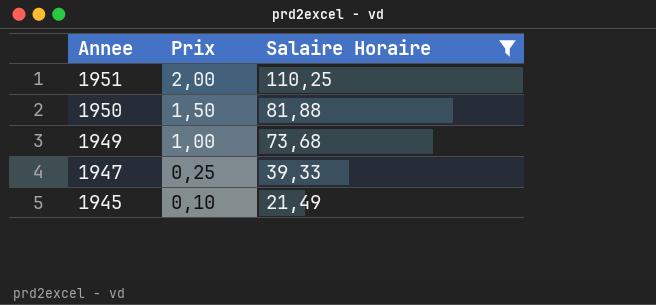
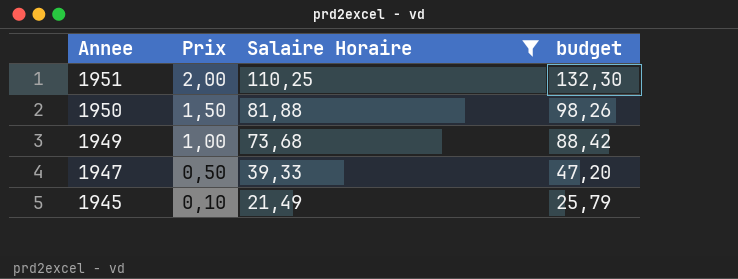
column budget | formula: none -> [Salaire Horaire] * 1,2
1947 | Prix: 0,25 -> 0,50

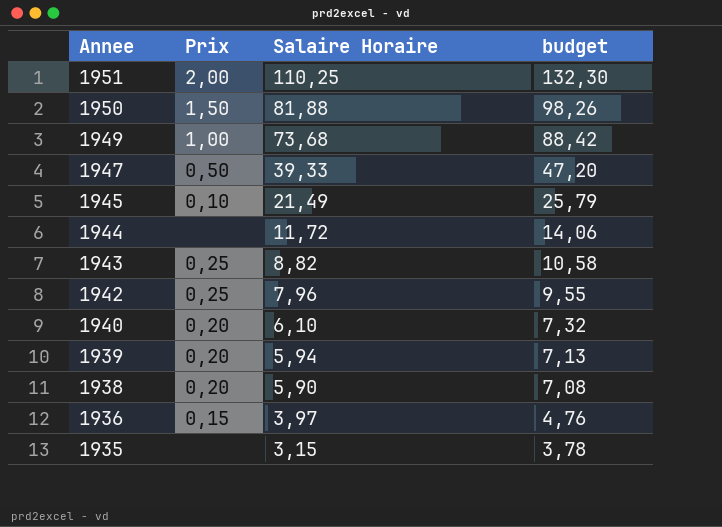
filter: Salaire Horaire >= 21,49 -> none

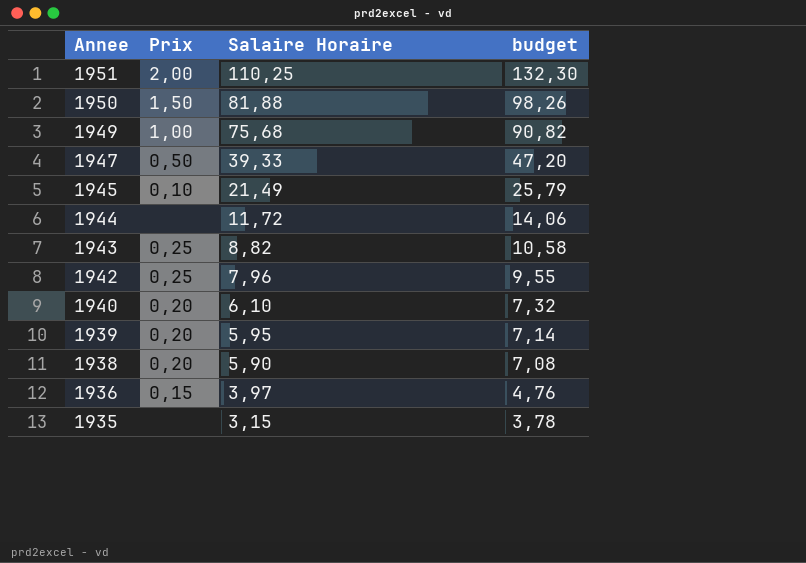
1949 | Salaire Horaire: 73,68 -> 75,68
1949 | budget: 88,42 -> 90,82
1939 | Salaire Horaire: 5,94 -> 5,95
1939 | budget: 7,13 -> 7,14

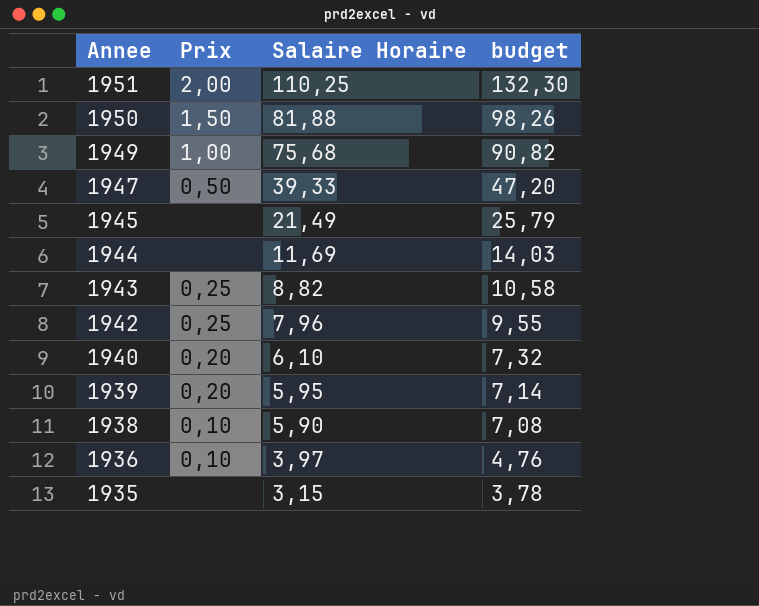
1945 | Prix: 0,10 -> none
1944 | Salaire Horaire: 11,72 -> 11,69
1944 | budget: 14,06 -> 14,03
1938 | Prix: 0,20 -> 0,10
1936 | Prix: 0,15 -> 0,10

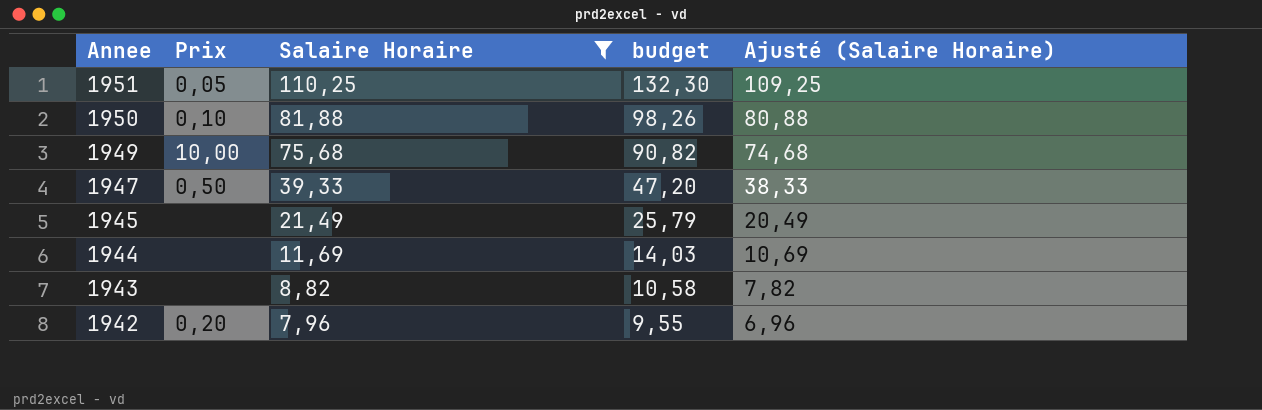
filter: none -> Salaire Horaire >= 7,96
column Ajusté (Salaire Horaire) | formula: none -> [Salaire Horaire] - 1
1951 | Prix: 2,00 -> 0,05
1950 | Prix: 1,50 -> 0,10
1949 | Prix: 1,00 -> 10,00
1943 | Prix: 0,25 -> none
1942 | Prix: 0,25 -> 0,20

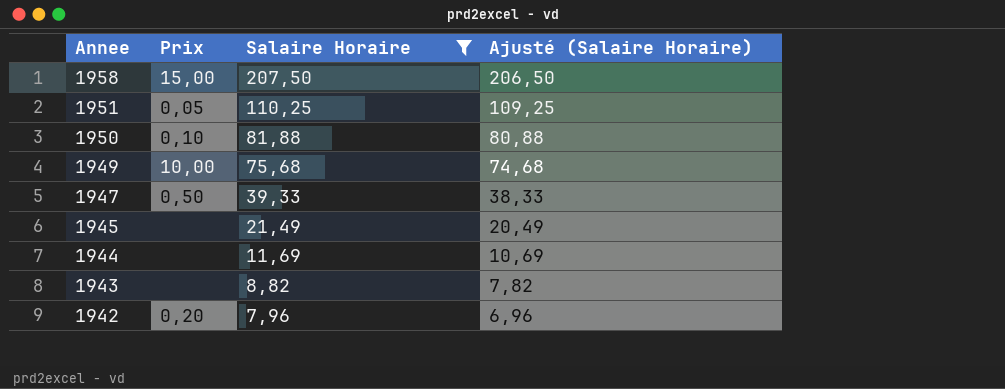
column budget | formula: [Salaire Horaire] * 1,2 -> none
row 1958: none -> 15,00 | 207,50 | 206,50

